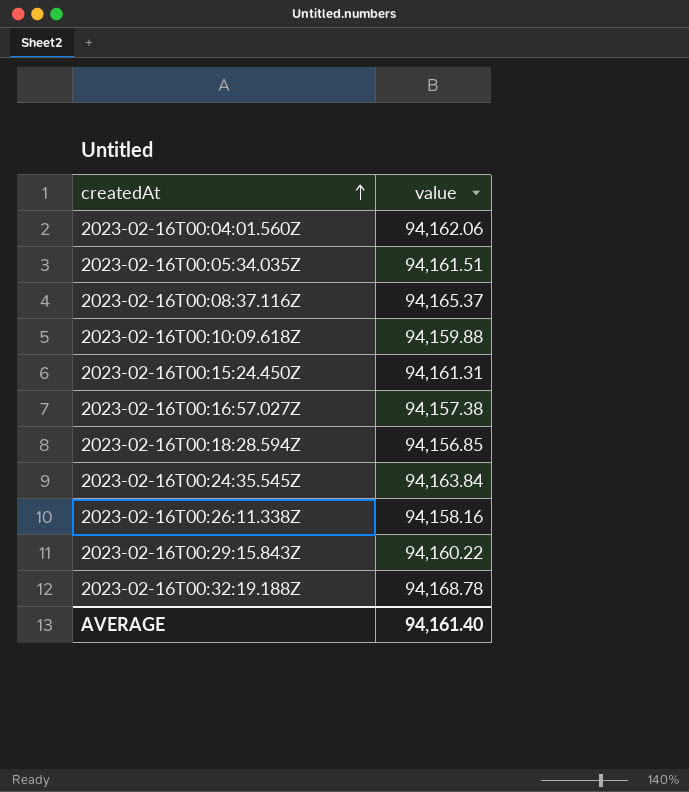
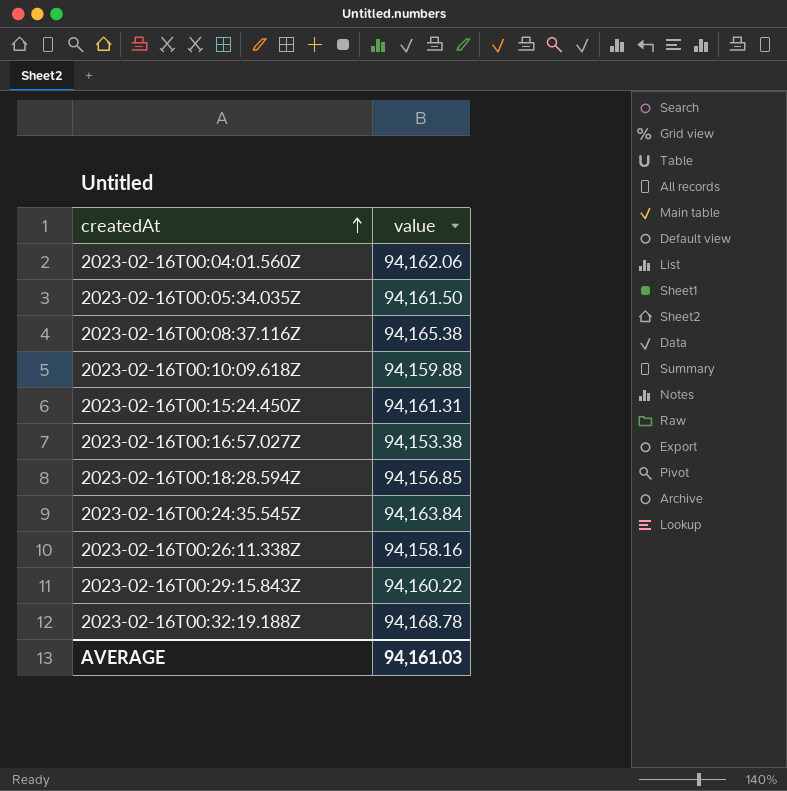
2023-02-16T00:05:34.035Z | value: 94,161.51 -> 94,161.50
2023-02-16T00:08:37.116Z | value: 94,165.37 -> 94,165.38
2023-02-16T00:16:57.027Z | value: 94,157.38 -> 94,153.38
AVERAGE | value: 94,161.40 -> 94,161.03

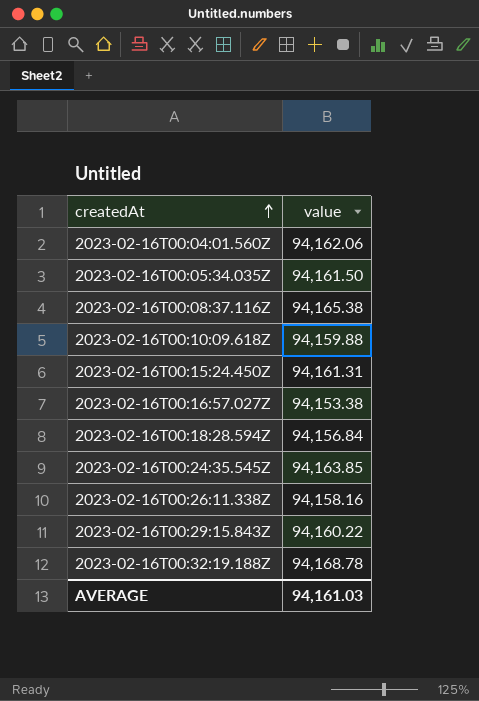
2023-02-16T00:18:28.594Z | value: 94,156.85 -> 94,156.84
2023-02-16T00:24:35.545Z | value: 94,163.84 -> 94,163.85

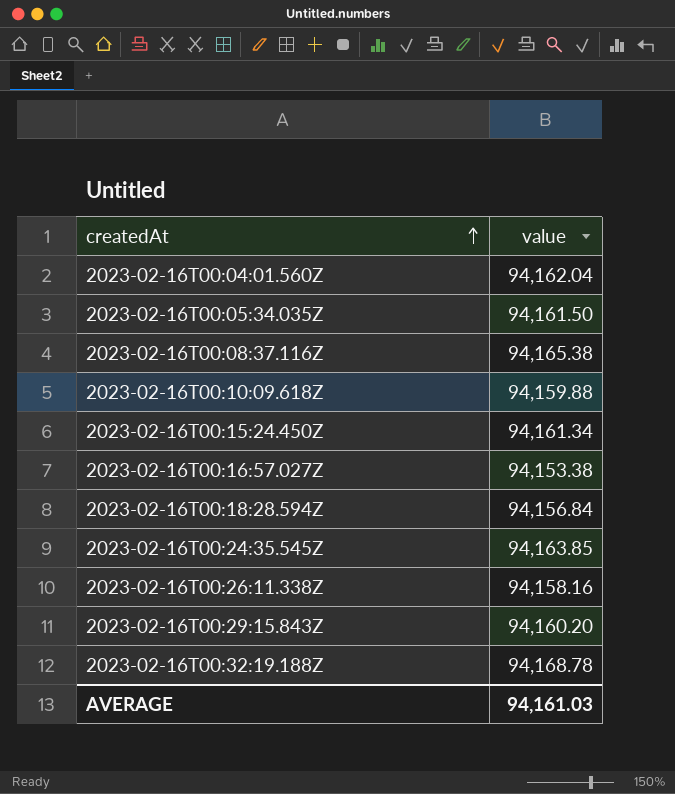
2023-02-16T00:04:01.560Z | value: 94,162.06 -> 94,162.04
2023-02-16T00:15:24.450Z | value: 94,161.31 -> 94,161.34
2023-02-16T00:29:15.843Z | value: 94,160.22 -> 94,160.20

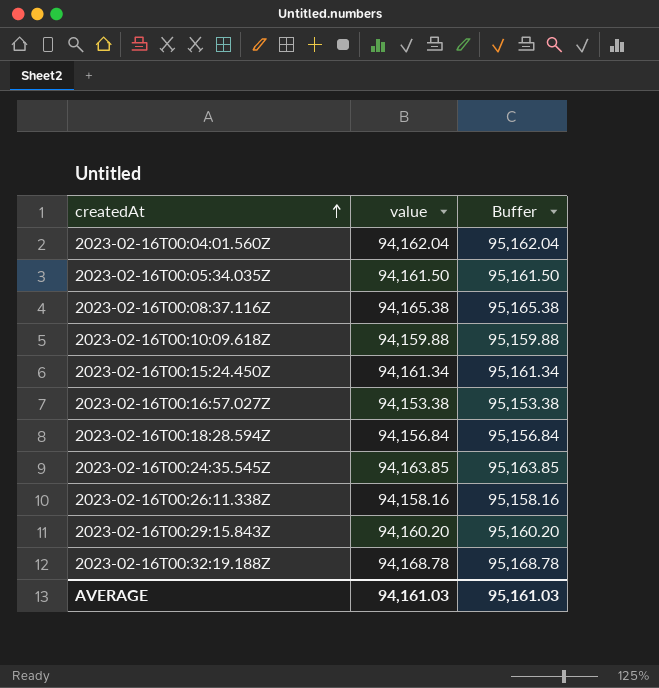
column Buffer | formula: none -> [value] + 1000

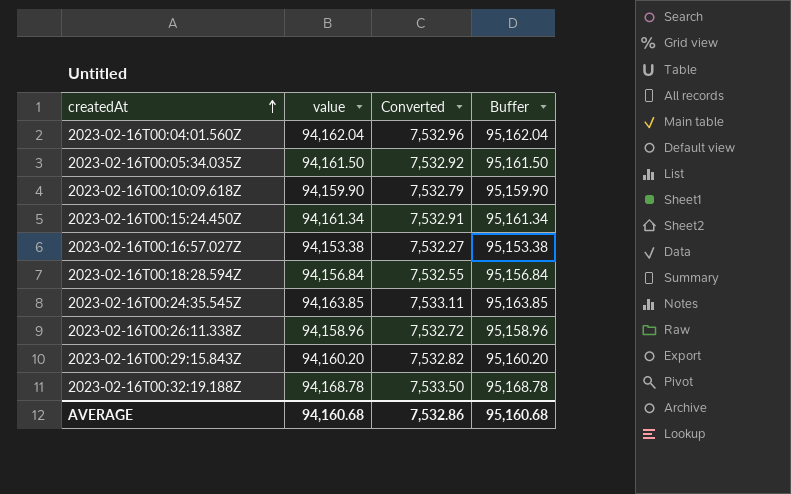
column Converted | formula: none -> [value] * 0.08
row 2023-02-16T00:08:37.116Z: 94,165.38 | 95,165.38 -> none
2023-02-16T00:10:09.618Z | value: 94,159.88 -> 94,159.90
2023-02-16T00:10:09.618Z | Buffer: 95,159.88 -> 95,159.90
2023-02-16T00:26:11.338Z | value: 94,158.16 -> 94,158.96
2023-02-16T00:26:11.338Z | Buffer: 95,158.16 -> 95,158.96
AVERAGE | value: 94,161.03 -> 94,160.68
AVERAGE | Buffer: 95,161.03 -> 95,160.68

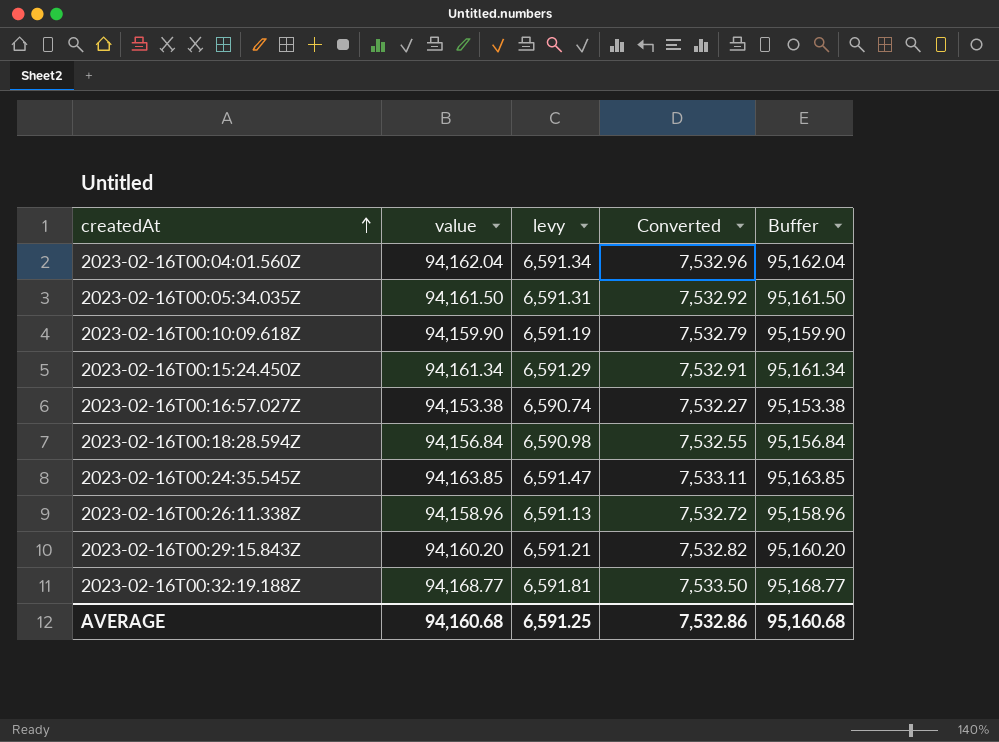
column levy | formula: none -> [value] * 0.07
2023-02-16T00:32:19.188Z | value: 94,168.78 -> 94,168.77
2023-02-16T00:32:19.188Z | Buffer: 95,168.78 -> 95,168.77

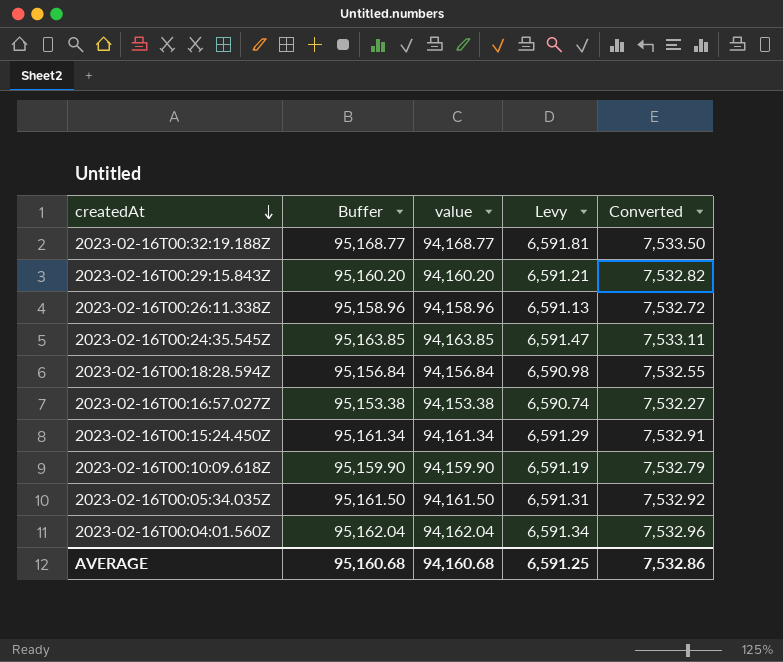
row order: createdAt ascending -> createdAt descending
column Buffer | position: 5 -> 2
column name: levy -> Levy

